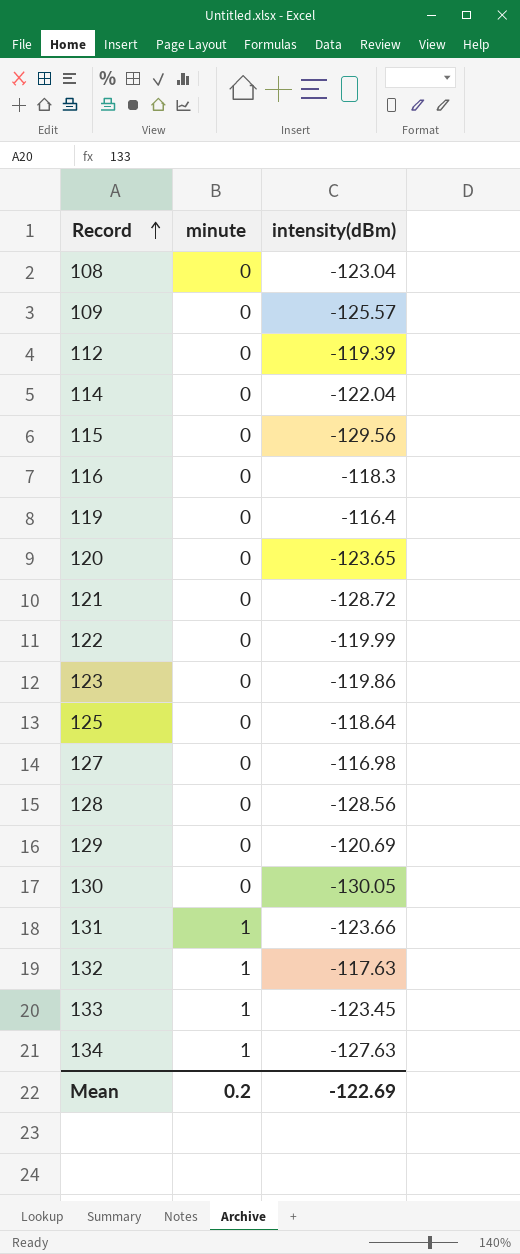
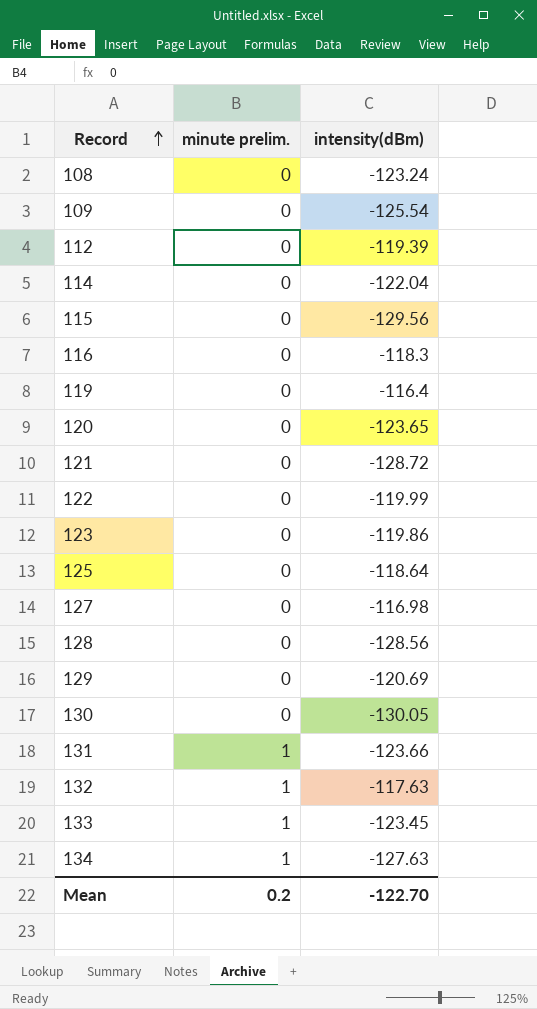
column name: minute -> minute prelim.
108 | intensity(dBm): -123.04 -> -123.24
109 | intensity(dBm): -125.57 -> -125.54
Mean | intensity(dBm): -122.69 -> -122.70

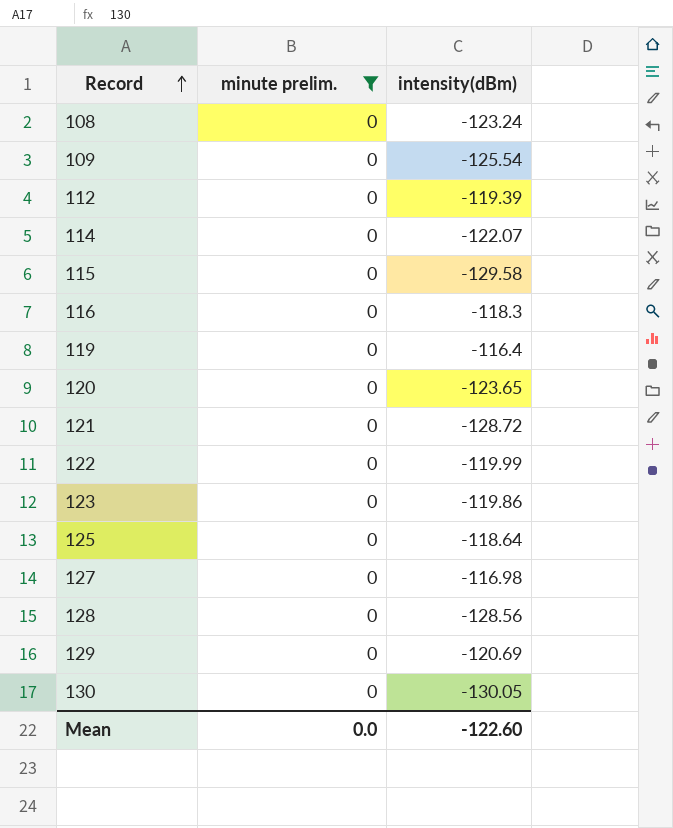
filter: none -> minute prelim. = 0
114 | intensity(dBm): -122.04 -> -122.07
115 | intensity(dBm): -129.56 -> -129.58
Mean | minute prelim.: 0.2 -> 0.0
Mean | intensity(dBm): -122.70 -> -122.60

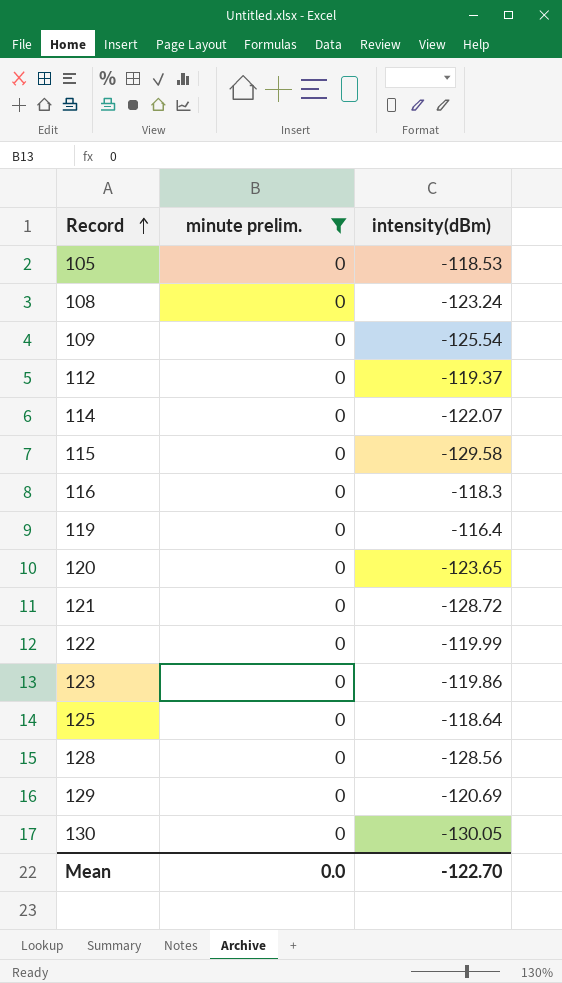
row 127: 0 | -116.98 -> none
row 105: none -> 0 | -118.53
112 | intensity(dBm): -119.39 -> -119.37
Mean | intensity(dBm): -122.60 -> -122.70

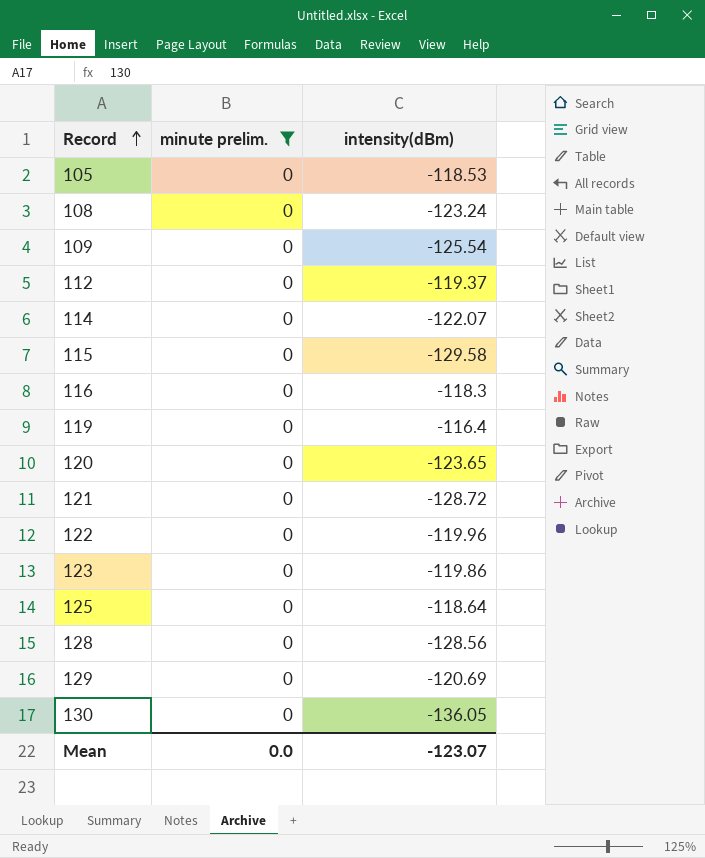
122 | intensity(dBm): -119.99 -> -119.96
130 | intensity(dBm): -130.05 -> -136.05
Mean | intensity(dBm): -122.70 -> -123.07

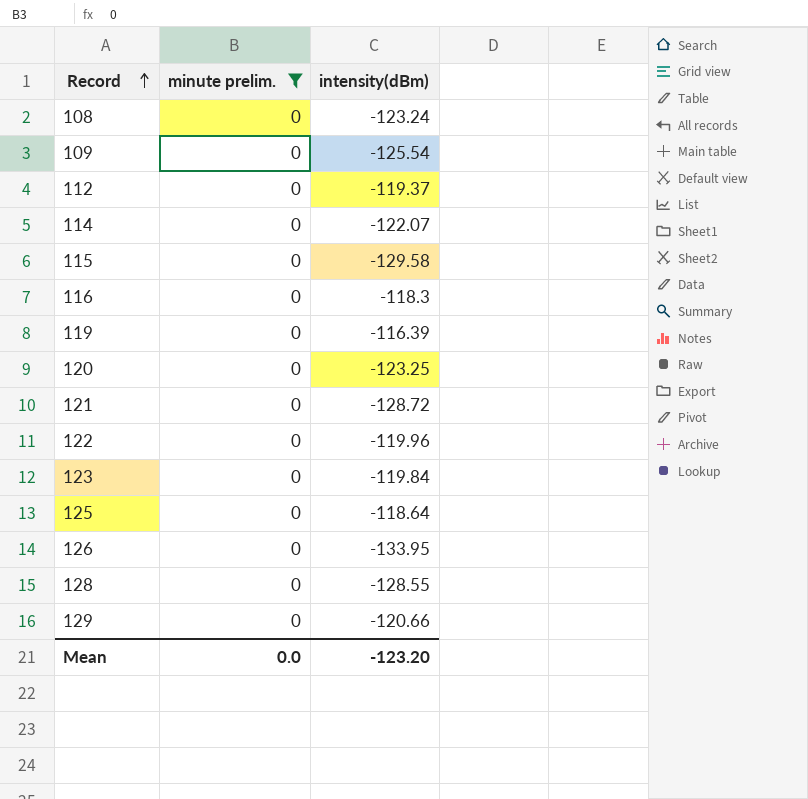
row 105: 0 | -118.53 -> none
row 130: 0 | -136.05 -> none
119 | intensity(dBm): -116.4 -> -116.39
120 | intensity(dBm): -123.65 -> -123.25
123 | intensity(dBm): -119.86 -> -119.84
row 126: none -> 0 | -133.95
128 | intensity(dBm): -128.56 -> -128.55
129 | intensity(dBm): -120.69 -> -120.66
Mean | intensity(dBm): -123.07 -> -123.20

